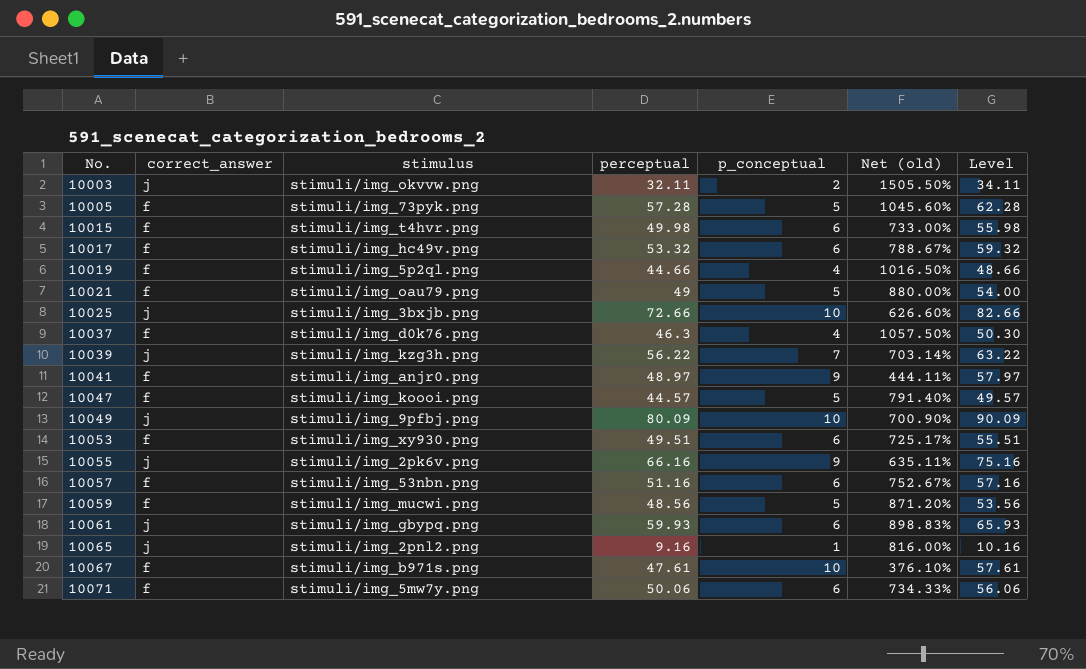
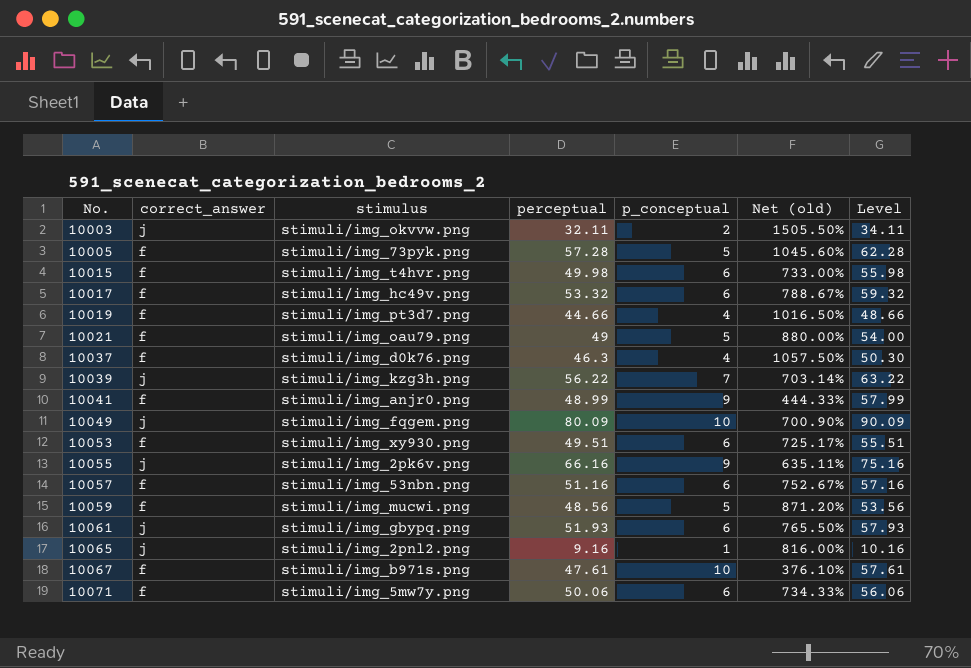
row 10025: j | stimuli/img_3bxjb.png | 72.66 | 10 | 626.60% | 82.66 -> none
row 10047: f | stimuli/img_koooi.png | 44.57 | 5 | 791.40% | 49.57 -> none
10019 | stimulus: stimuli/img_5p2ql.png -> stimuli/img_pt3d7.png
10041 | perceptual: 48.97 -> 48.99
10041 | Net (old): 444.11% -> 444.33%
10041 | Level: 57.97 -> 57.99
10049 | stimulus: stimuli/img_9pfbj.png -> stimuli/img_fqgem.png
10061 | perceptual: 59.93 -> 51.93
10061 | Net (old): 898.83% -> 765.50%
10061 | Level: 65.93 -> 57.93

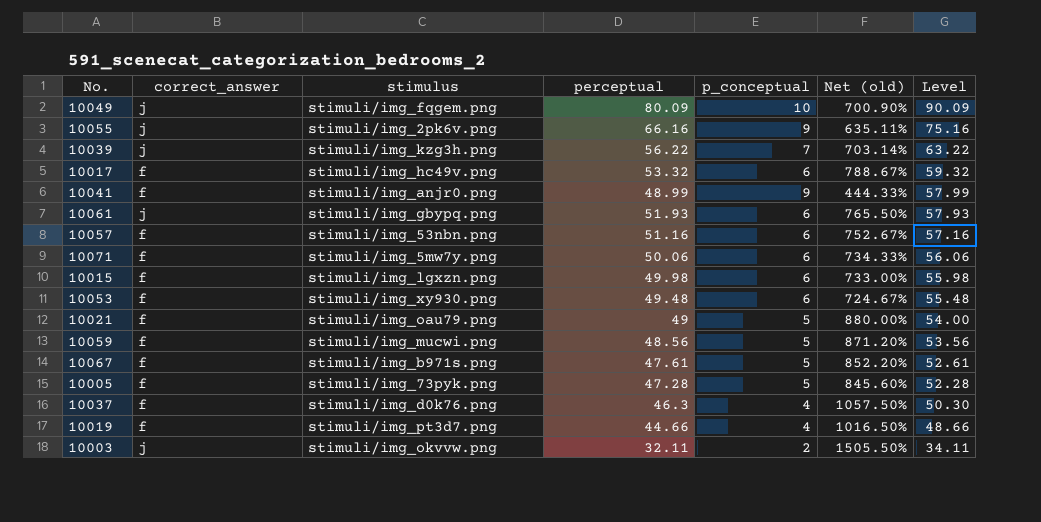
row order: No. ascending -> Level descending
row 10065: j | stimuli/img_2pnl2.png | 9.16 | 1 | 816.00% | 10.16 -> none
10015 | stimulus: stimuli/img_t4hvr.png -> stimuli/img_lgxzn.png
10053 | perceptual: 49.51 -> 49.48
10053 | Net (old): 725.17% -> 724.67%
10053 | Level: 55.51 -> 55.48
10067 | p_conceptual: 10 -> 5
10067 | Net (old): 376.10% -> 852.20%
10067 | Level: 57.61 -> 52.61
10005 | perceptual: 57.28 -> 47.28
10005 | Net (old): 1045.60% -> 845.60%
10005 | Level: 62.28 -> 52.28

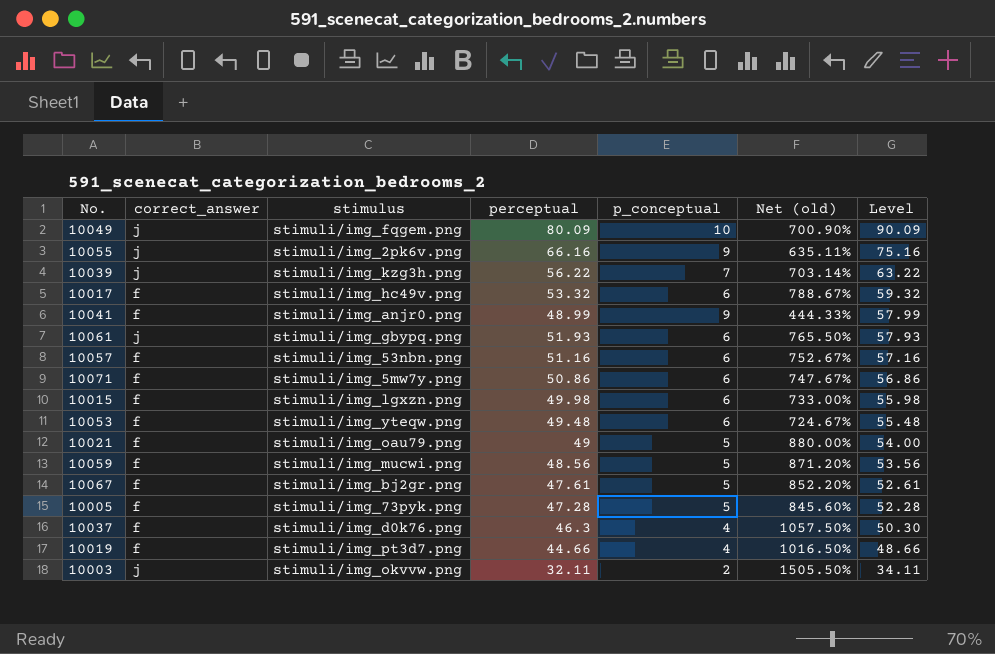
10071 | perceptual: 50.06 -> 50.86
10071 | Net (old): 734.33% -> 747.67%
10071 | Level: 56.06 -> 56.86
10053 | stimulus: stimuli/img_xy930.png -> stimuli/img_yteqw.png
10067 | stimulus: stimuli/img_b971s.png -> stimuli/img_bj2gr.png

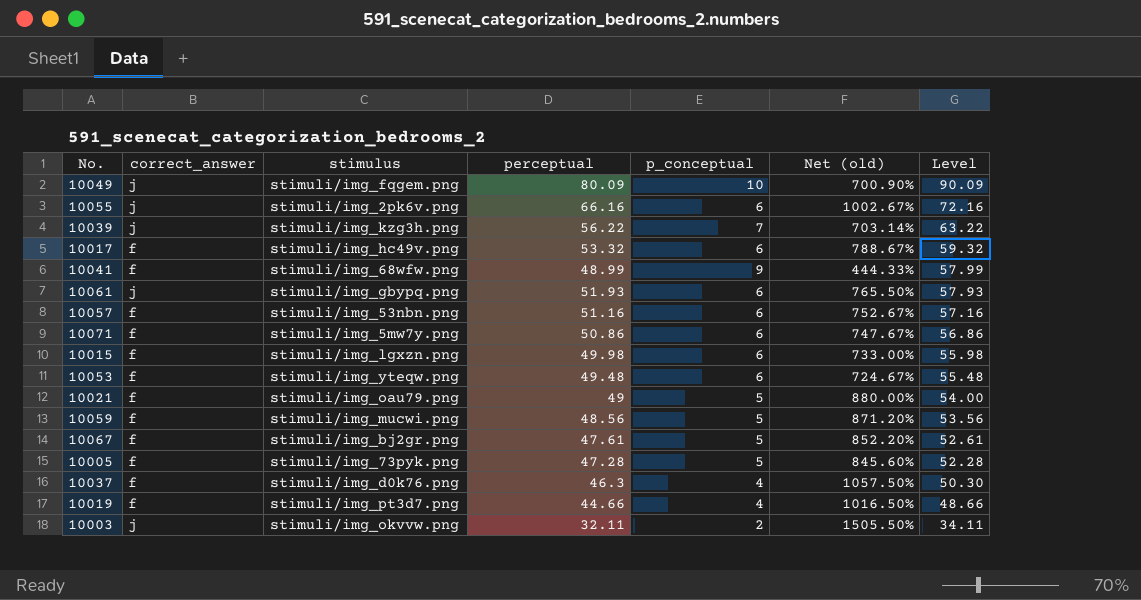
10055 | p_conceptual: 9 -> 6
10055 | Net (old): 635.11% -> 1002.67%
10055 | Level: 75.16 -> 72.16
10041 | stimulus: stimuli/img_anjr0.png -> stimuli/img_68wfw.png

